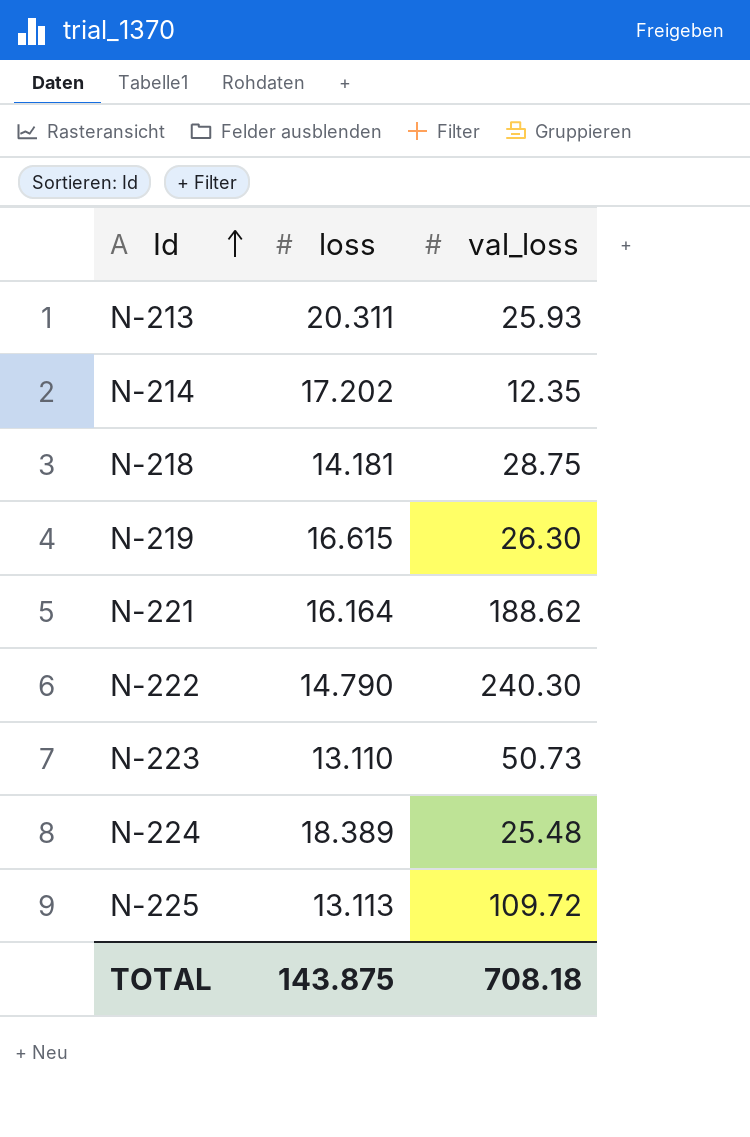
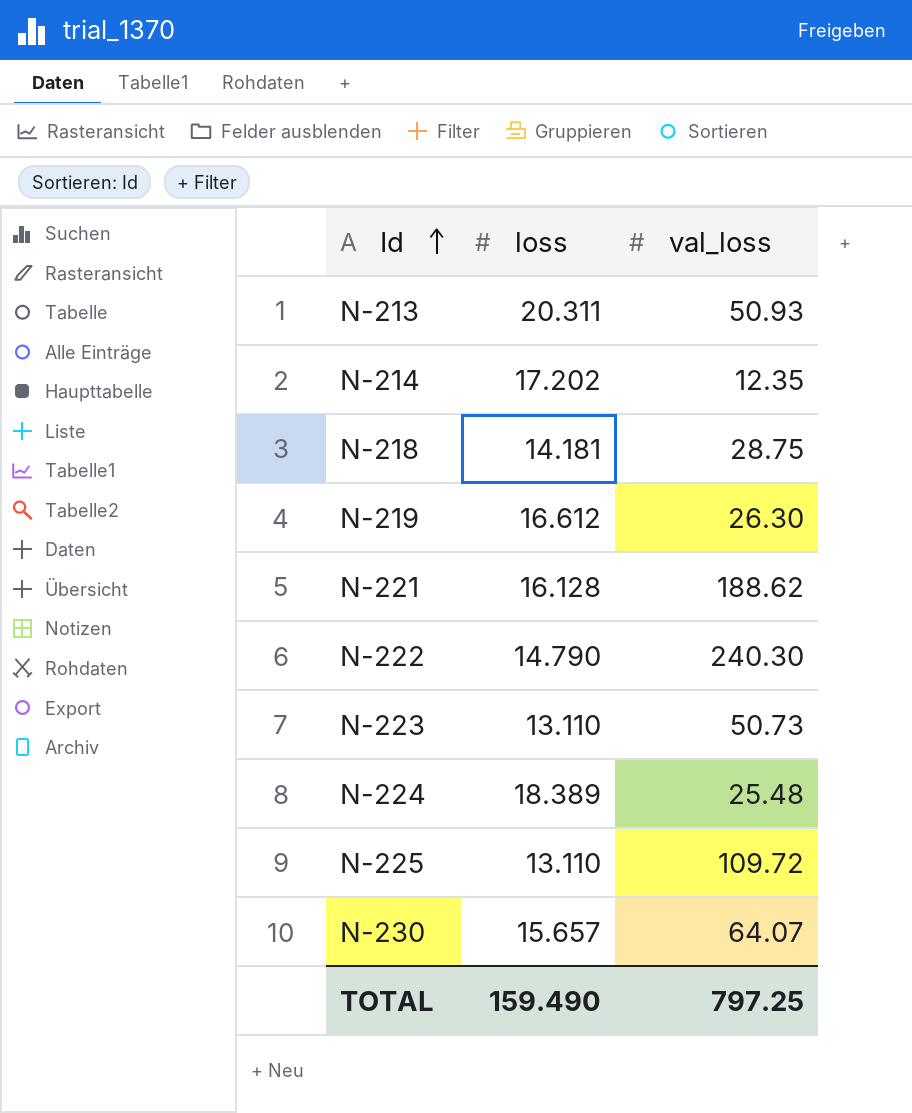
N-213 | val_loss: 25.93 -> 50.93
N-219 | loss: 16.615 -> 16.612
N-221 | loss: 16.164 -> 16.128
N-225 | loss: 13.113 -> 13.110
row N-230: none -> 15.657 | 64.07
TOTAL | loss: 143.875 -> 159.490
TOTAL | val_loss: 708.18 -> 797.25

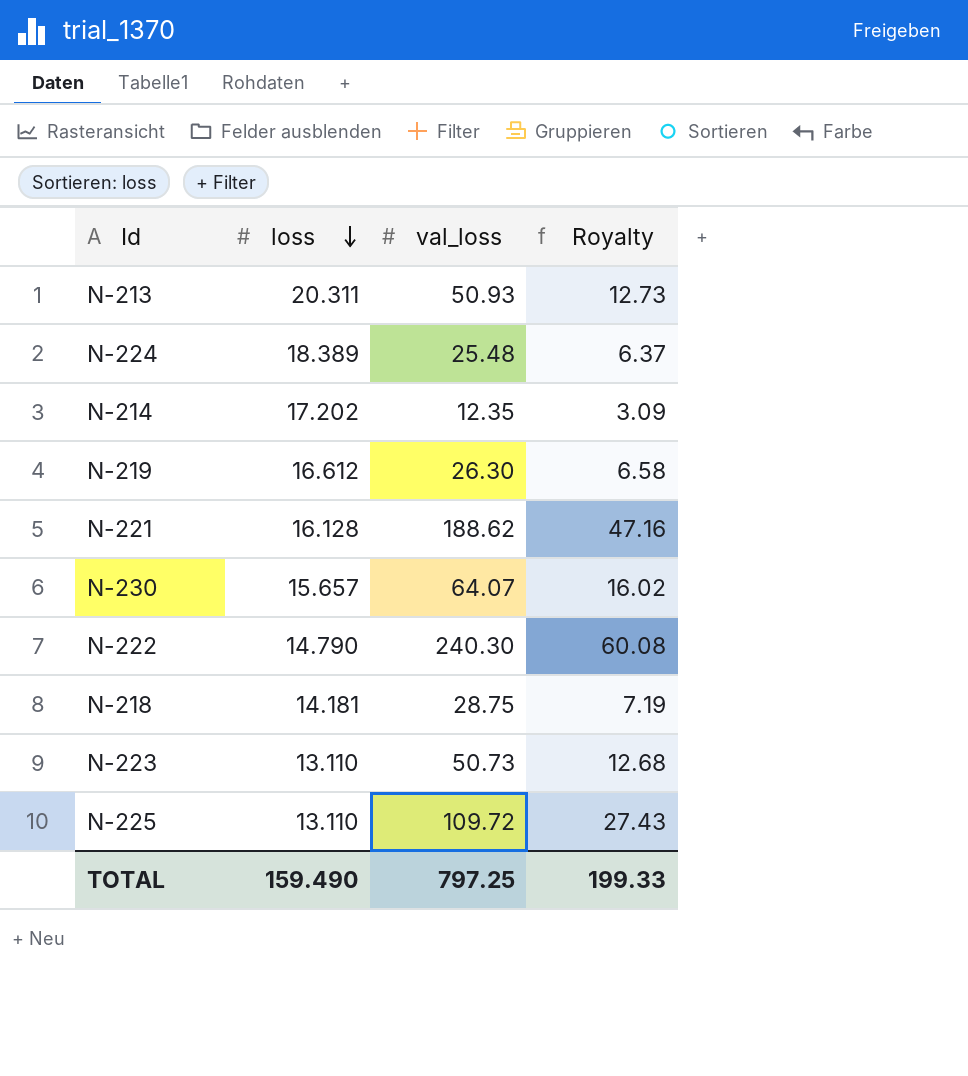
row order: Id ascending -> loss descending
column Royalty | formula: none -> [val_loss] * 0.25

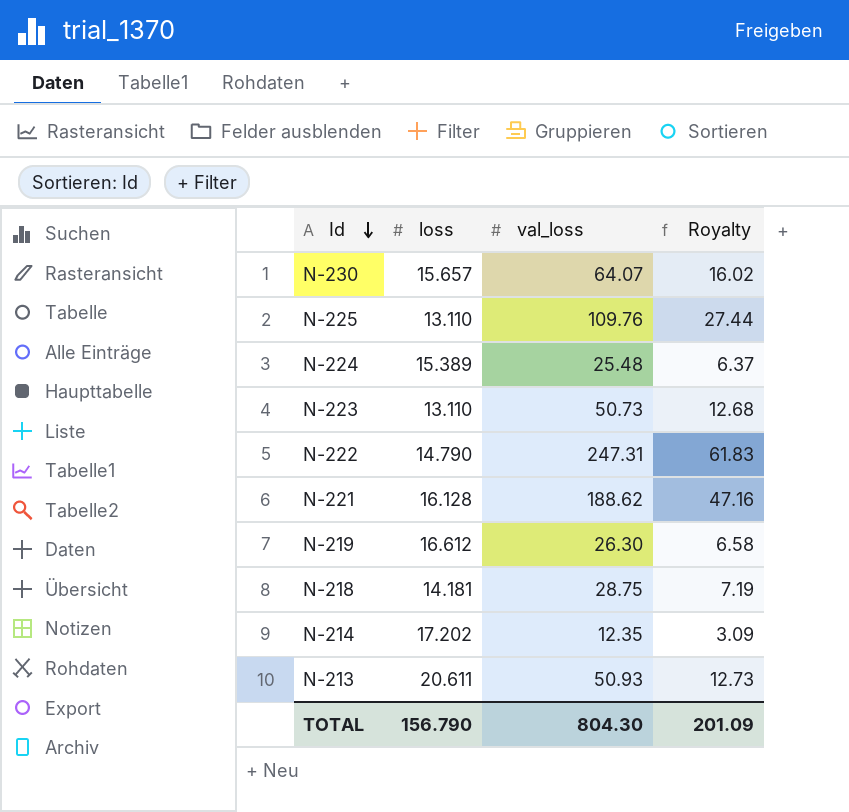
row order: loss descending -> Id descending
N-225 | val_loss: 109.72 -> 109.76
N-225 | Royalty: 27.43 -> 27.44
N-224 | loss: 18.389 -> 15.389
N-222 | val_loss: 240.30 -> 247.31
N-222 | Royalty: 60.08 -> 61.83
N-213 | loss: 20.311 -> 20.611
TOTAL | loss: 159.490 -> 156.790
TOTAL | val_loss: 797.25 -> 804.30
TOTAL | Royalty: 199.33 -> 201.09

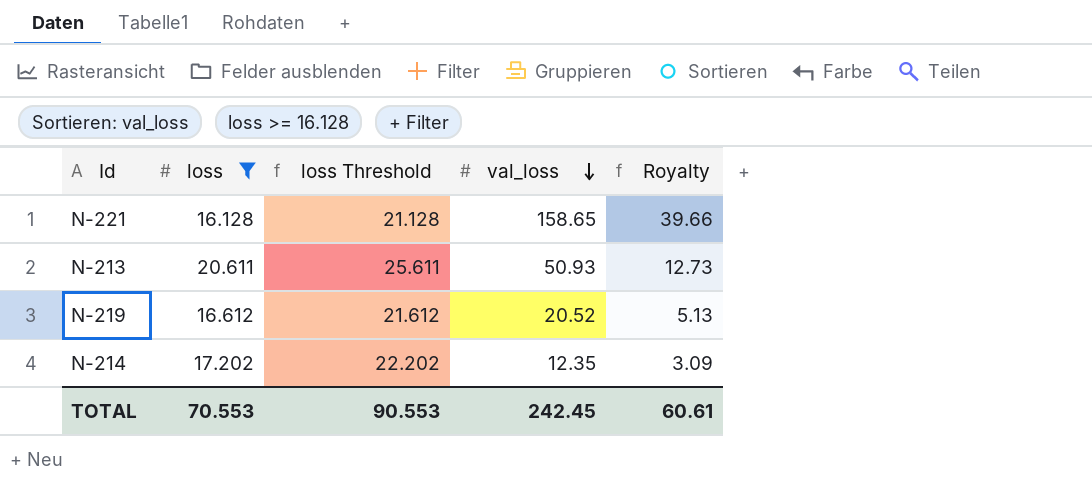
filter: none -> loss >= 16.128
row order: Id descending -> val_loss descending
column loss Threshold | formula: none -> [loss] + 5
N-221 | val_loss: 188.62 -> 158.65
N-221 | Royalty: 47.16 -> 39.66
N-219 | val_loss: 26.30 -> 20.52
N-219 | Royalty: 6.58 -> 5.13
TOTAL | loss: 156.790 -> 70.553
TOTAL | val_loss: 804.30 -> 242.45
TOTAL | Royalty: 201.09 -> 60.61

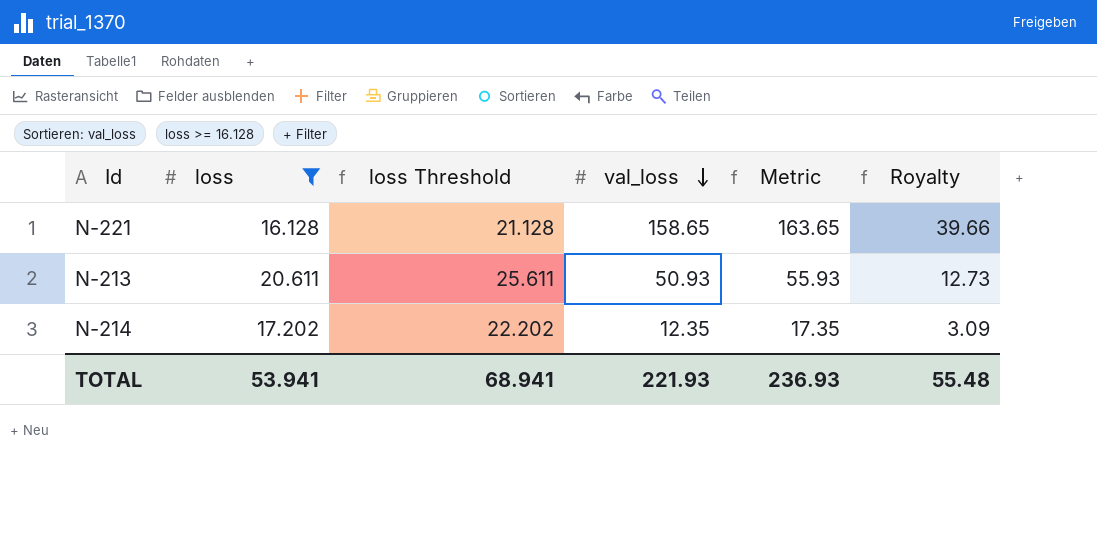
column Metric | formula: none -> [val_loss] + 5
row N-219: 16.612 | 21.612 | 20.52 | 5.13 -> none
TOTAL | loss: 70.553 -> 53.941
TOTAL | loss Threshold: 90.553 -> 68.941
TOTAL | val_loss: 242.45 -> 221.93
TOTAL | Royalty: 60.61 -> 55.48

